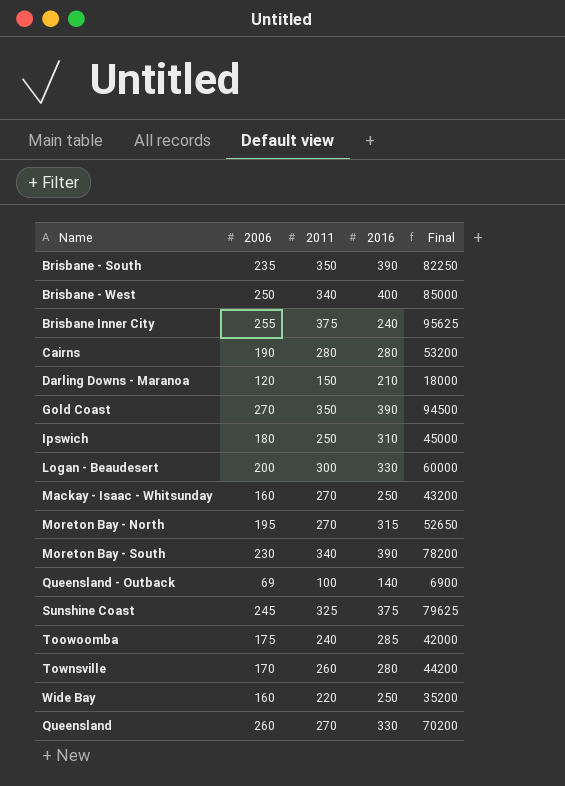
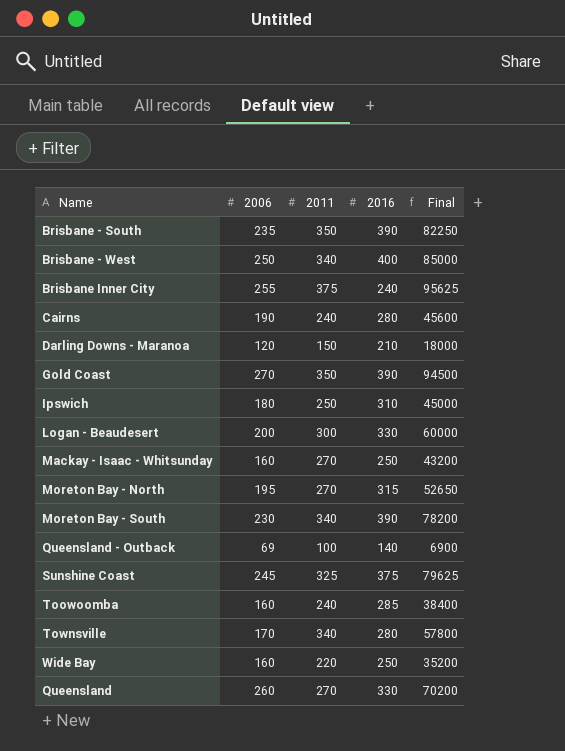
Cairns | 2011: 280 -> 240
Cairns | Final: 53200 -> 45600
Toowoomba | 2006: 175 -> 160
Toowoomba | Final: 42000 -> 38400
Townsville | 2011: 260 -> 340
Townsville | Final: 44200 -> 57800

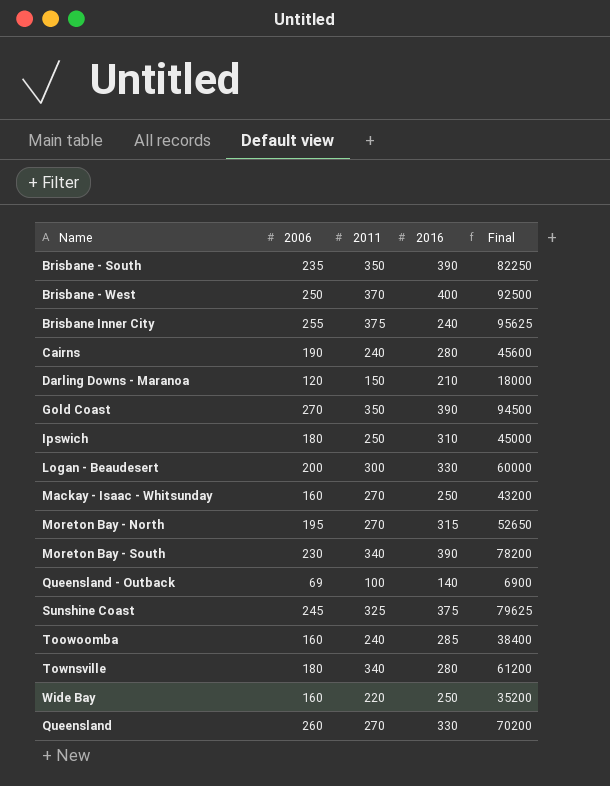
Brisbane - West | 2011: 340 -> 370
Brisbane - West | Final: 85000 -> 92500
Townsville | 2006: 170 -> 180
Townsville | Final: 57800 -> 61200

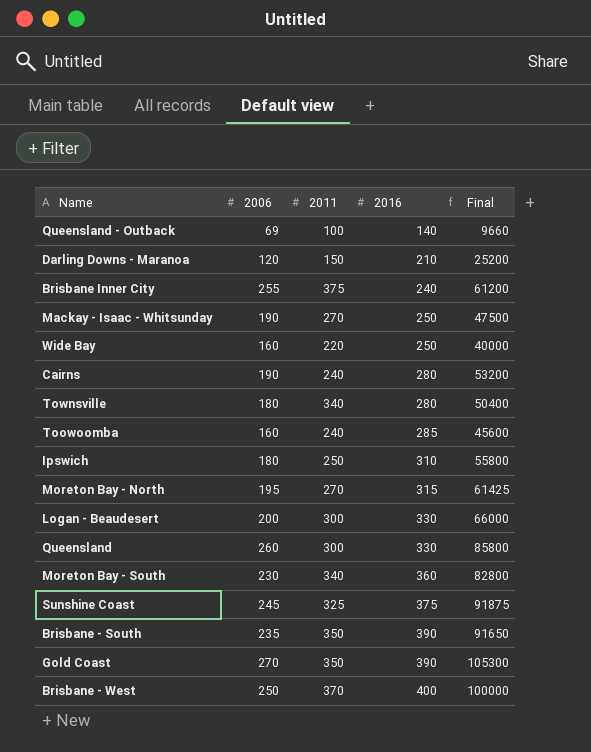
row order: none -> 2016 ascending
column Final | formula: [2006] * [2011] -> [2006] * [2016]
Mackay - Isaac - Whitsunday | 2006: 160 -> 190
Queensland | 2011: 270 -> 300
Moreton Bay - South | 2016: 390 -> 360

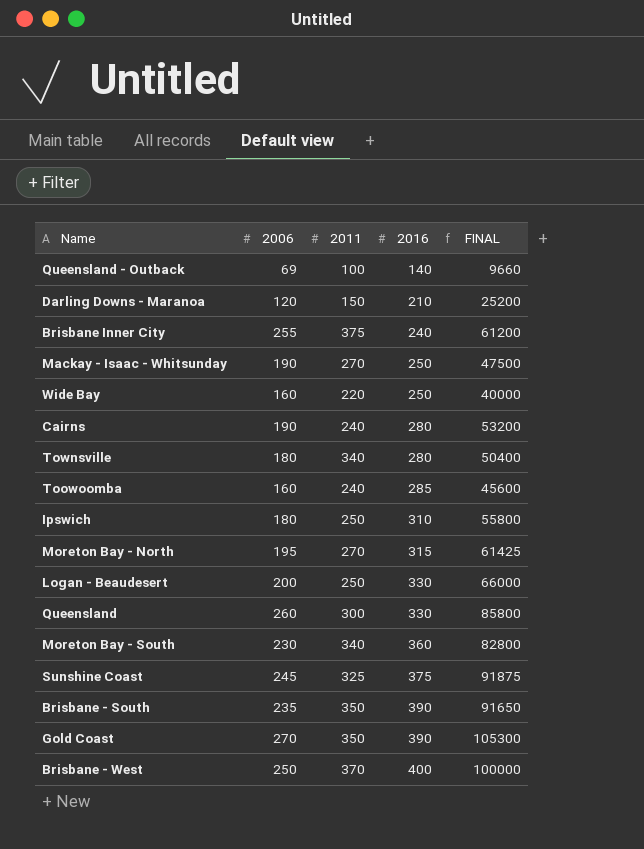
column name: Final -> FINAL
Logan - Beaudesert | 2011: 300 -> 250

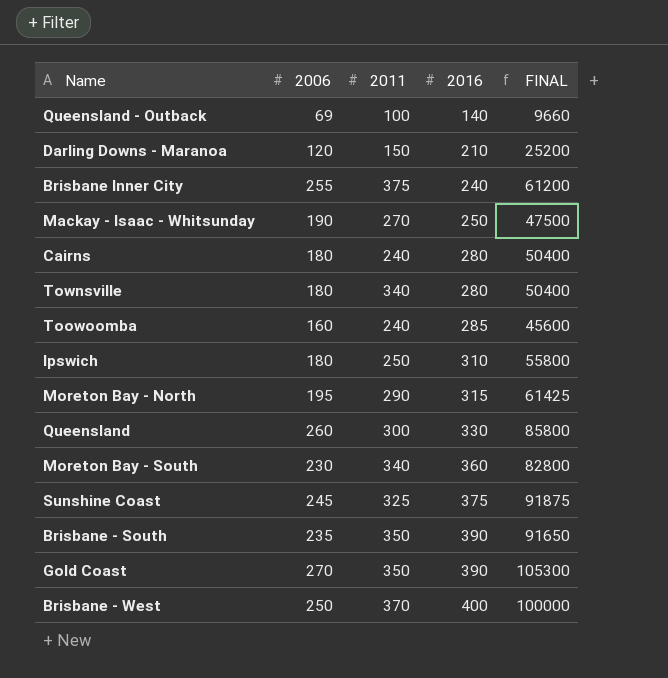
row Wide Bay: 160 | 220 | 250 | 40000 -> none
row Logan - Beaudesert: 200 | 250 | 330 | 66000 -> none
Cairns | 2006: 190 -> 180
Cairns | FINAL: 53200 -> 50400
Moreton Bay - North | 2011: 270 -> 290

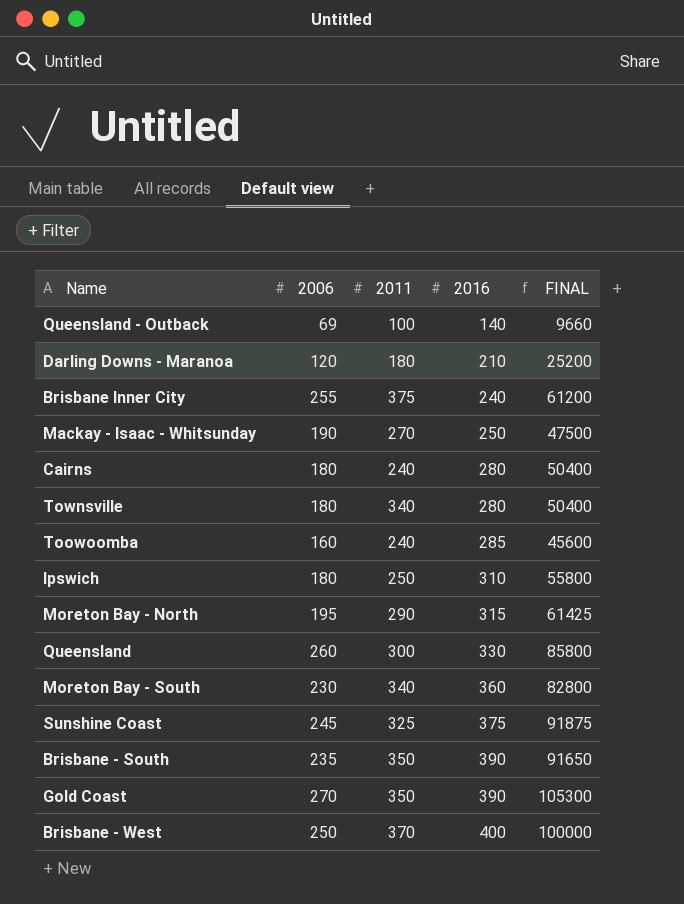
Darling Downs - Maranoa | 2011: 150 -> 180

